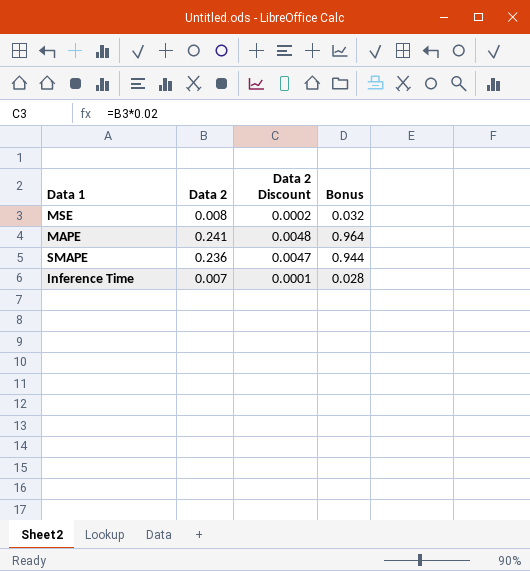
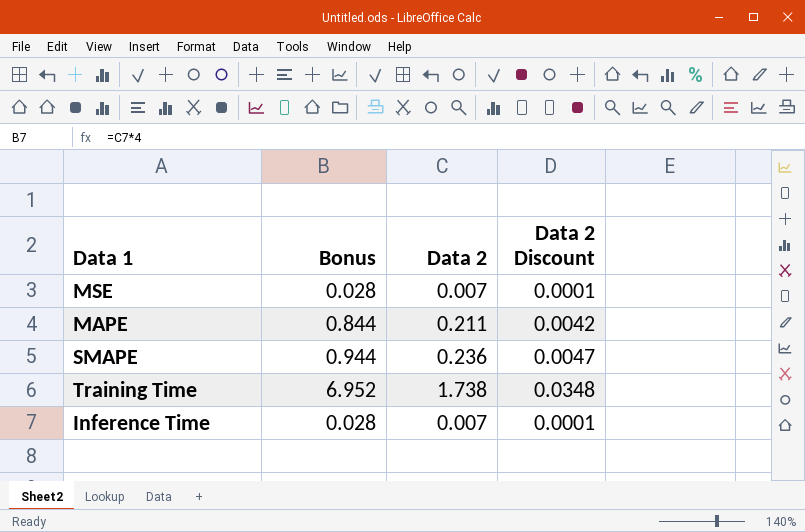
column Bonus | position: 4 -> 2
MSE | Bonus: 0.032 -> 0.028
MSE | Data 2: 0.008 -> 0.007
MSE | Data 2 Discount: 0.0002 -> 0.0001
MAPE | Bonus: 0.964 -> 0.844
MAPE | Data 2: 0.241 -> 0.211
MAPE | Data 2 Discount: 0.0048 -> 0.0042
row Training Time: none -> 6.952 | 1.738 | 0.0348

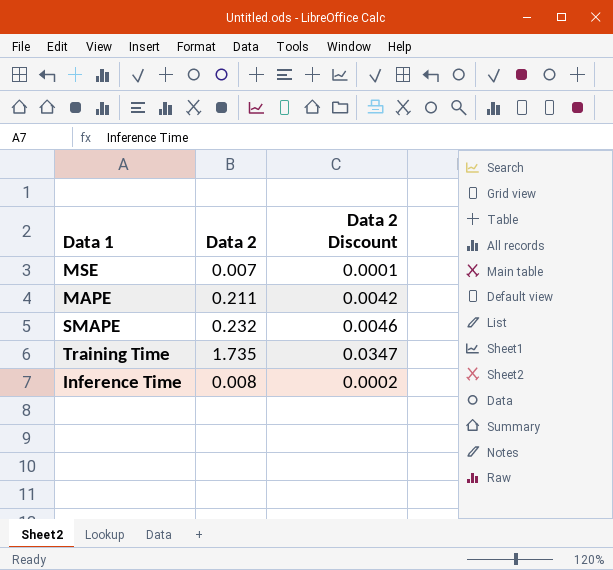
column Bonus | formula: [Data 2] * 4 -> none
SMAPE | Data 2: 0.236 -> 0.232
SMAPE | Data 2 Discount: 0.0047 -> 0.0046
Training Time | Data 2: 1.738 -> 1.735
Training Time | Data 2 Discount: 0.0348 -> 0.0347
Inference Time | Data 2: 0.007 -> 0.008
Inference Time | Data 2 Discount: 0.0001 -> 0.0002

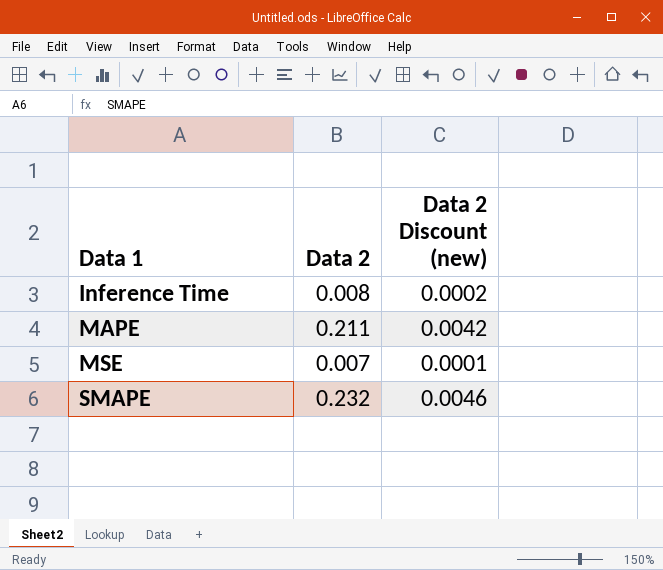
row order: none -> Data 1 ascending
column name: Data 2 Discount -> Data 2 Discount (new)
row Training Time: 1.735 | 0.0347 -> none

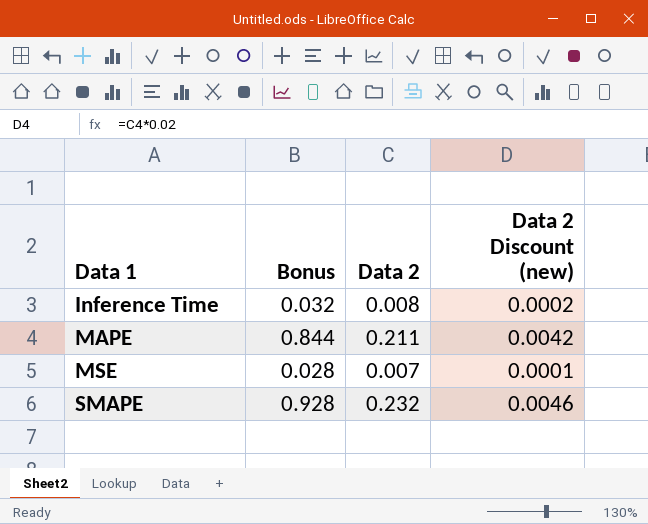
column Bonus | formula: none -> [Data 2] * 4

